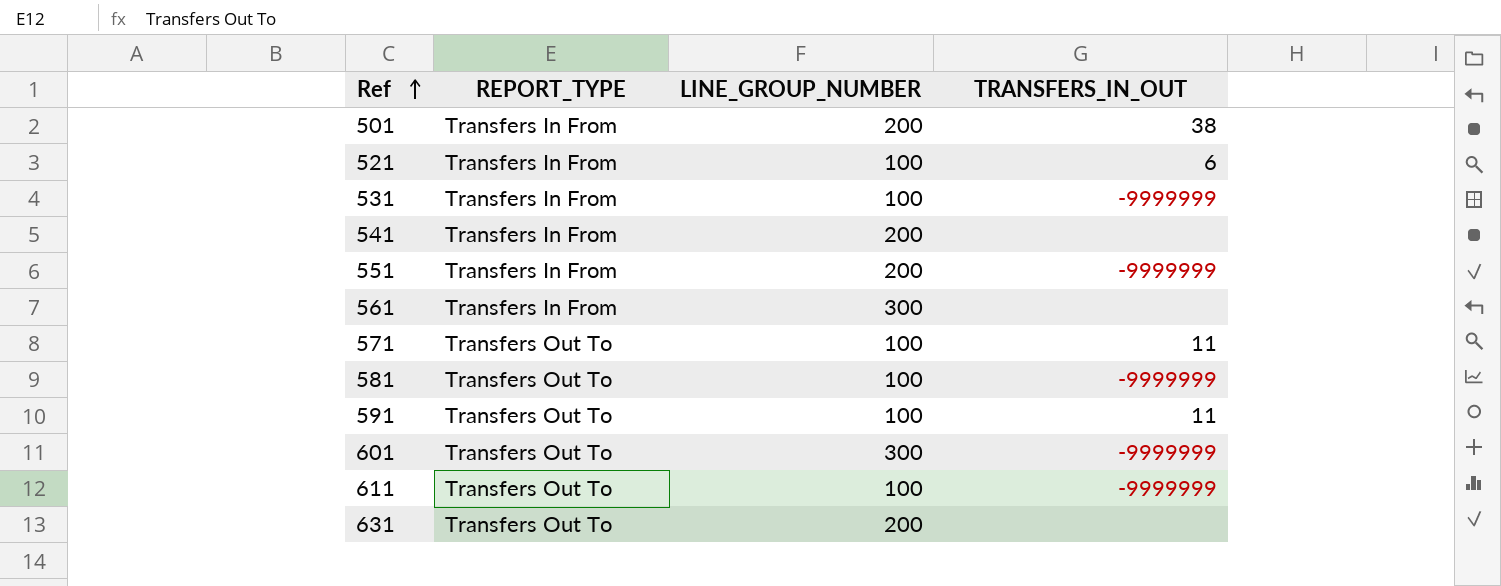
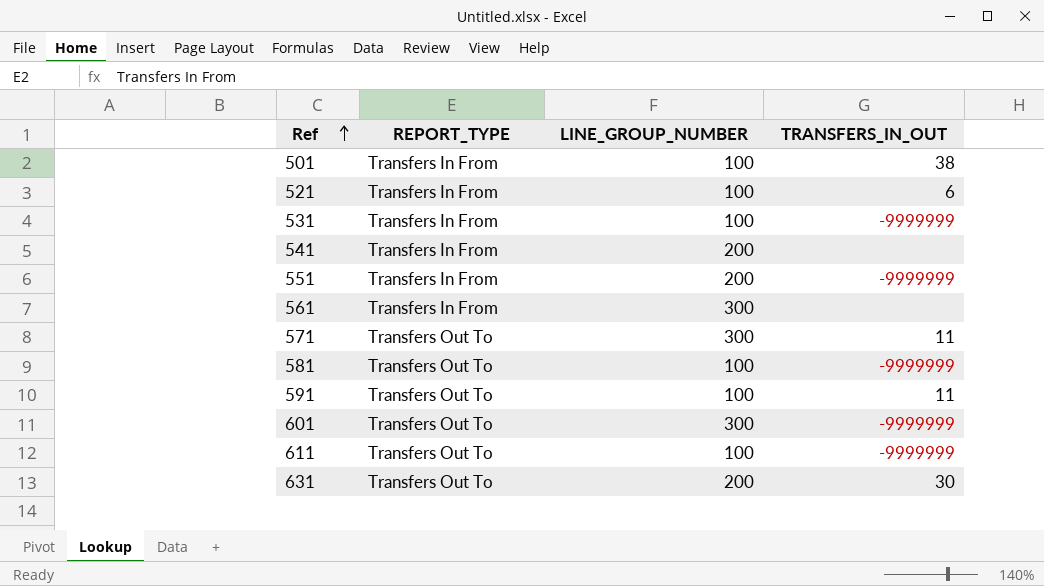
501 | LINE_GROUP_NUMBER: 200 -> 100
571 | LINE_GROUP_NUMBER: 100 -> 300
631 | TRANSFERS_IN_OUT: none -> 30

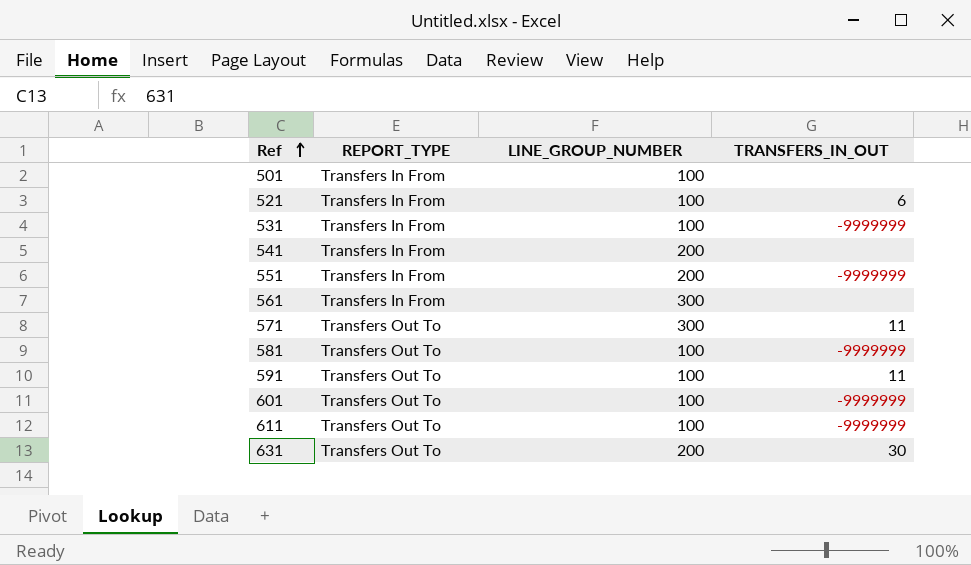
501 | TRANSFERS_IN_OUT: 38 -> none
601 | LINE_GROUP_NUMBER: 300 -> 100

